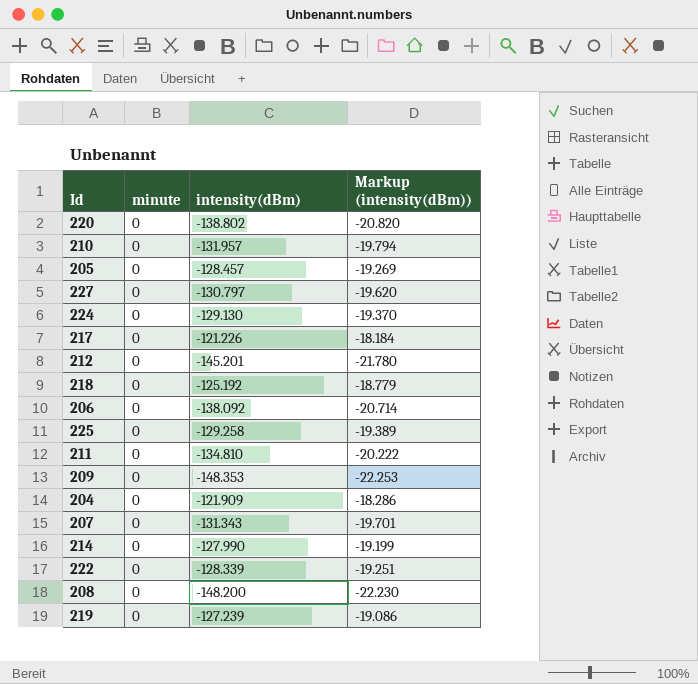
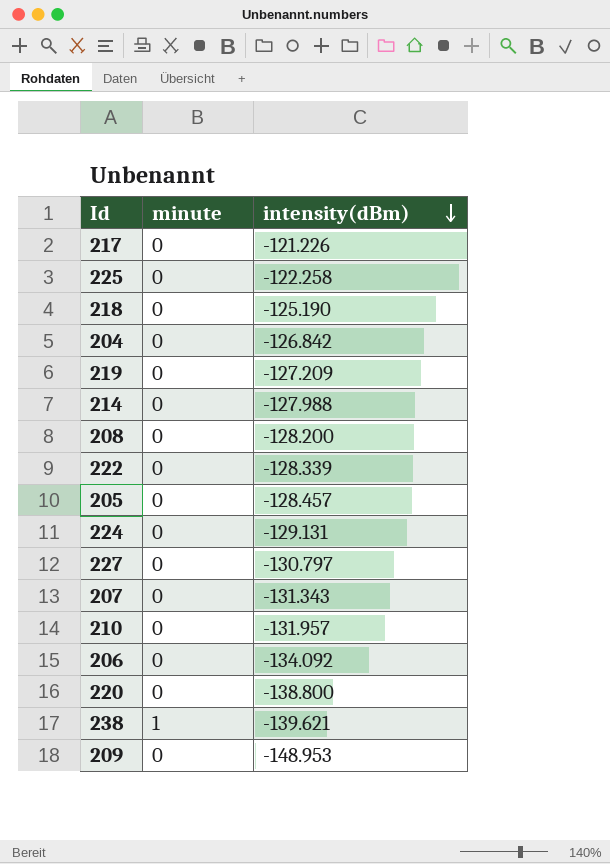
row order: none -> intensity(dBm) descending
column Markup (intensity(dBm)) | formula: [intensity(dBm)] * 0.15 -> none
row 212: 0 | -145.201 | -21.780 -> none
row 211: 0 | -134.810 | -20.222 -> none
225 | intensity(dBm): -129.258 -> -122.258
218 | intensity(dBm): -125.192 -> -125.190
204 | intensity(dBm): -121.909 -> -126.842
219 | intensity(dBm): -127.239 -> -127.209
214 | intensity(dBm): -127.990 -> -127.988
208 | intensity(dBm): -148.200 -> -128.200
224 | intensity(dBm): -129.130 -> -129.131
206 | intensity(dBm): -138.092 -> -134.092
220 | intensity(dBm): -138.802 -> -138.800
row 238: none -> 1 | -139.621
209 | intensity(dBm): -148.353 -> -148.953

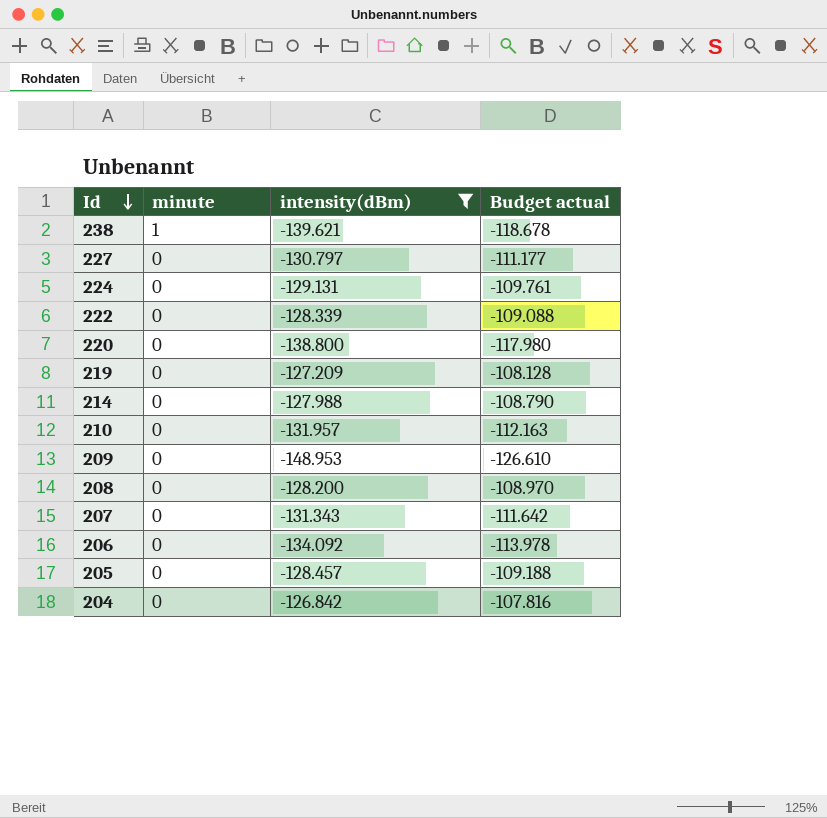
filter: none -> intensity(dBm) <= -126.842
row order: intensity(dBm) descending -> Id descending
column Budget actual | formula: none -> [intensity(dBm)] * 0.85

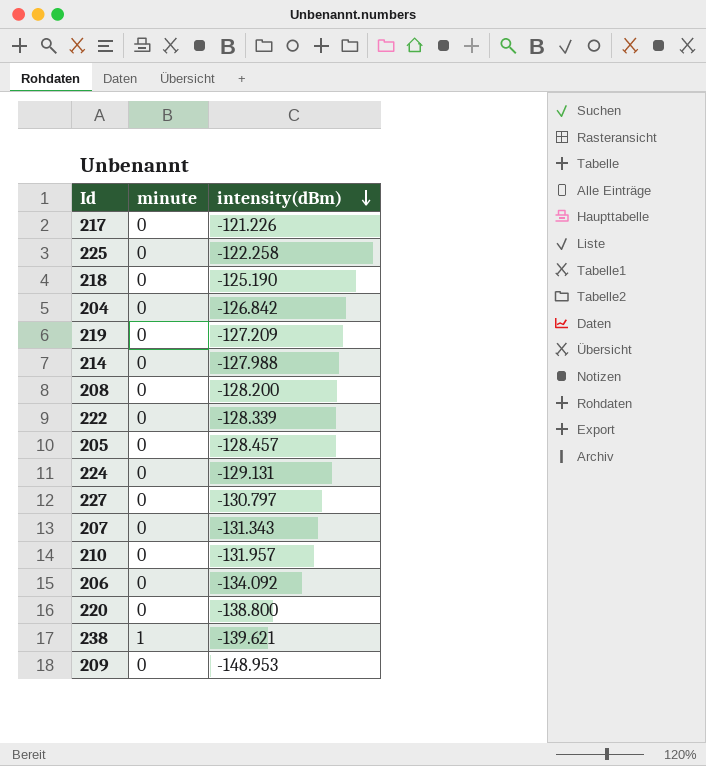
filter: intensity(dBm) <= -126.842 -> none
row order: Id descending -> intensity(dBm) descending
column Budget actual | formula: [intensity(dBm)] * 0.85 -> none

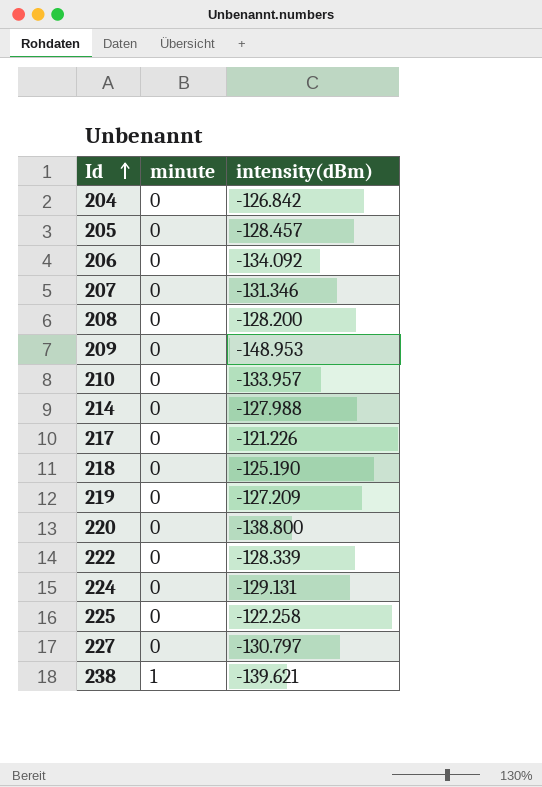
row order: intensity(dBm) descending -> Id ascending
207 | intensity(dBm): -131.343 -> -131.346
210 | intensity(dBm): -131.957 -> -133.957

